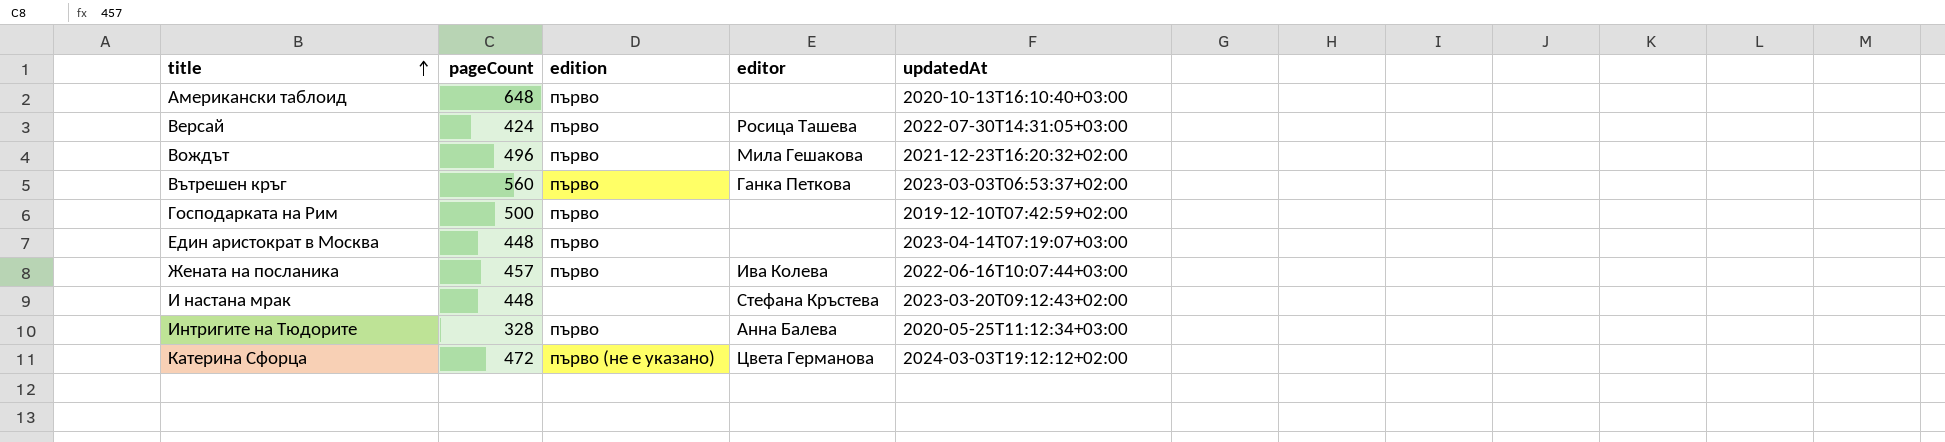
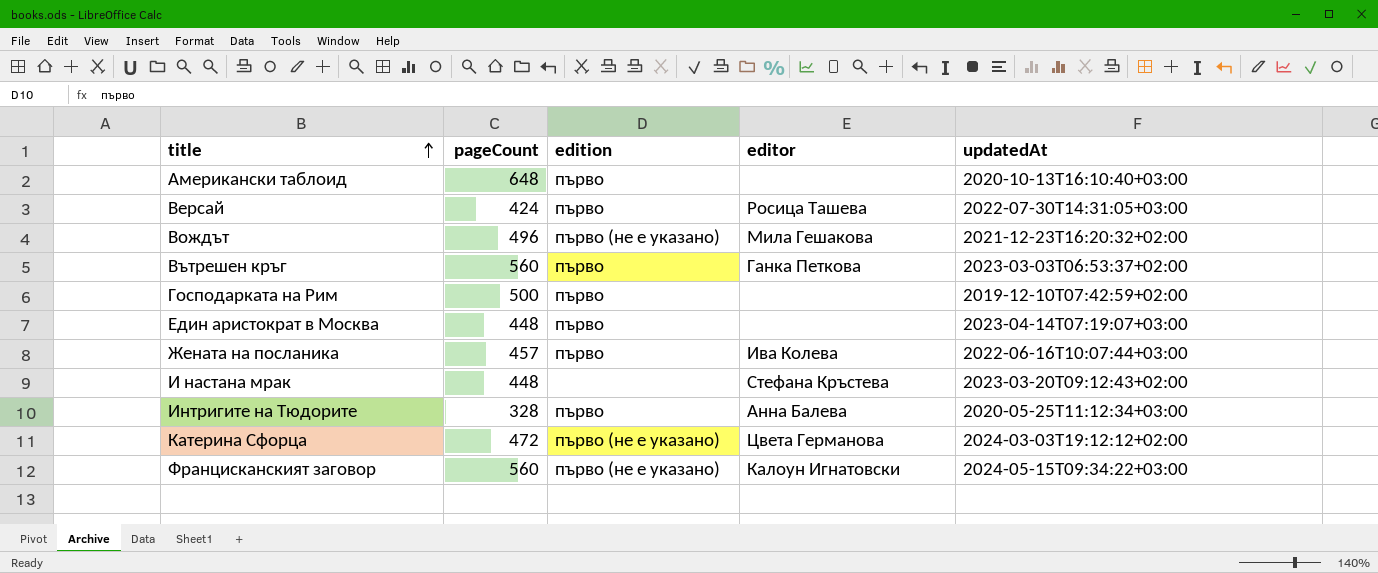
Вождът | edition: първо -> първо (не е указано)
row Францисканският заговор: none -> 560 | първо (не е указано) | Калоун Игнатовски | 2024-05-15T09:34:22+03:00

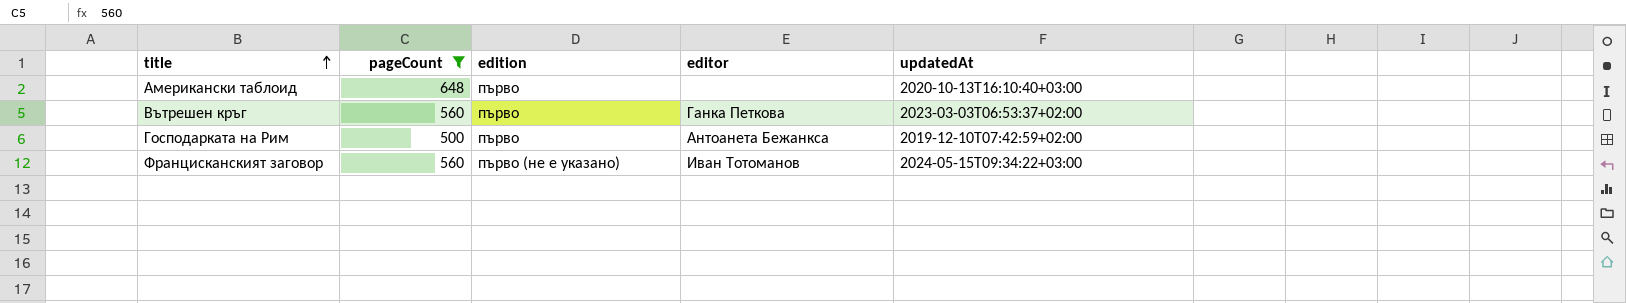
filter: none -> pageCount >= 500
Господарката на Рим | editor: none -> Антоанета Бежанкса
Францисканският заговор | editor: Калоун Игнатовски -> Иван Тотоманов

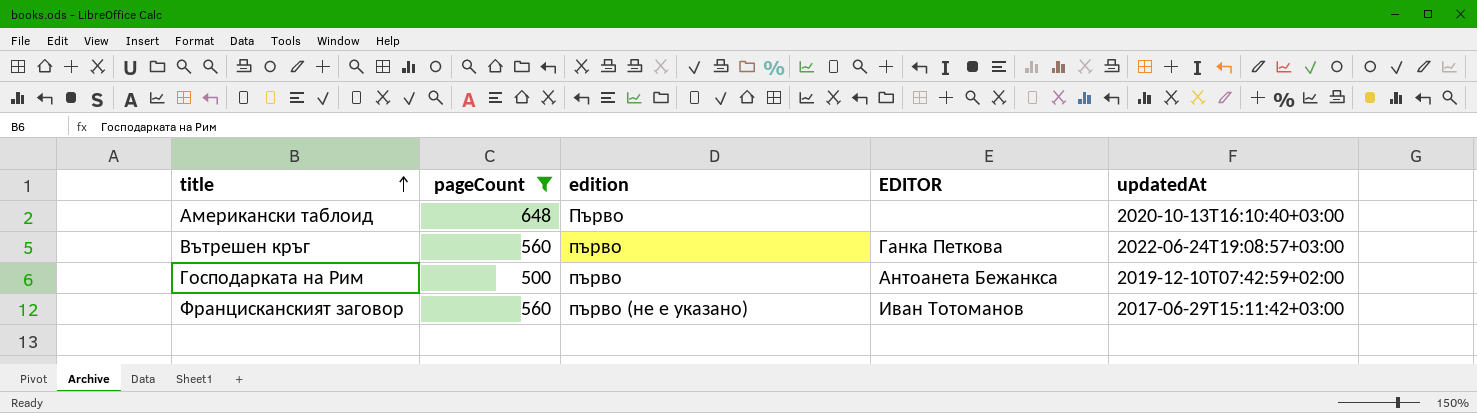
column name: editor -> EDITOR
Американски таблоид | edition: първо -> Първо
Вътрешен кръг | updatedAt: 2023-03-03T06:53:37+02:00 -> 2022-06-24T19:08:57+03:00
Францисканският заговор | updatedAt: 2024-05-15T09:34:22+03:00 -> 2017-06-29T15:11:42+03:00

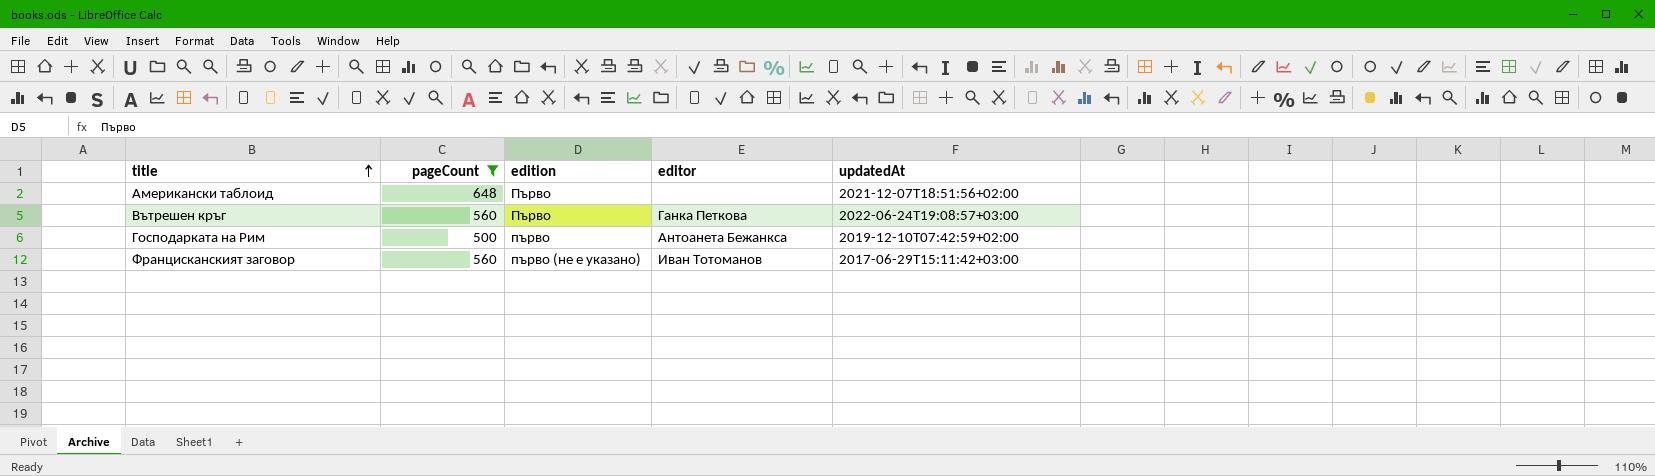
column name: EDITOR -> editor
Американски таблоид | updatedAt: 2020-10-13T16:10:40+03:00 -> 2021-12-07T18:51:56+02:00
Вътрешен кръг | edition: първо -> Първо

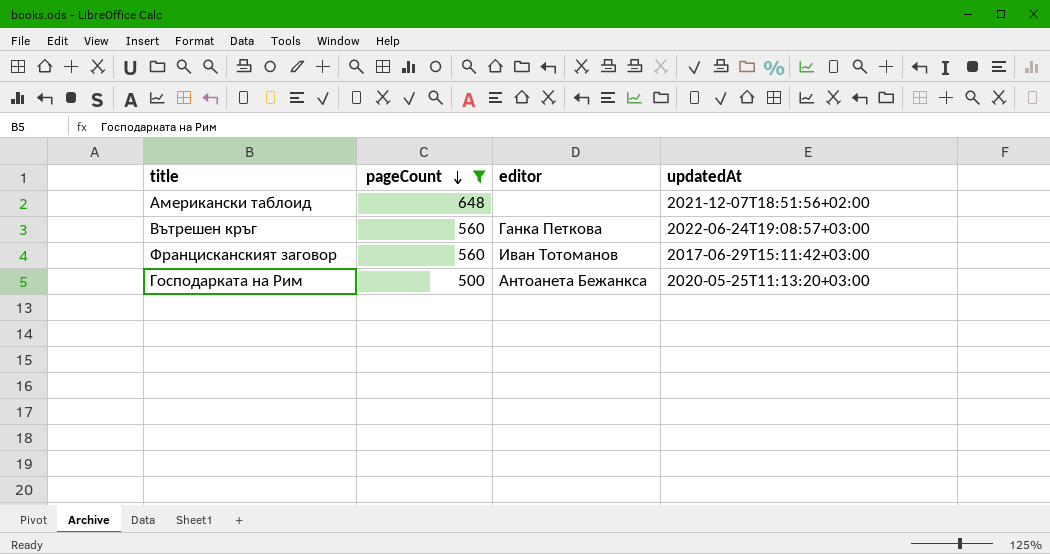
row order: title ascending -> pageCount descending
column edition | position: 3 -> none
Господарката на Рим | updatedAt: 2019-12-10T07:42:59+02:00 -> 2020-05-25T11:13:20+03:00

